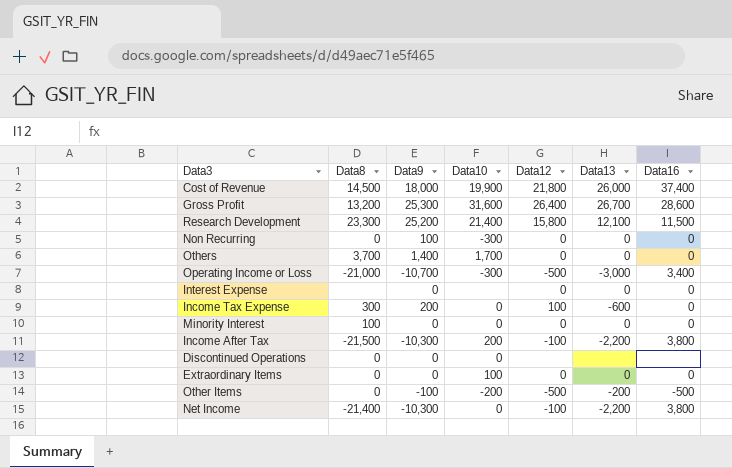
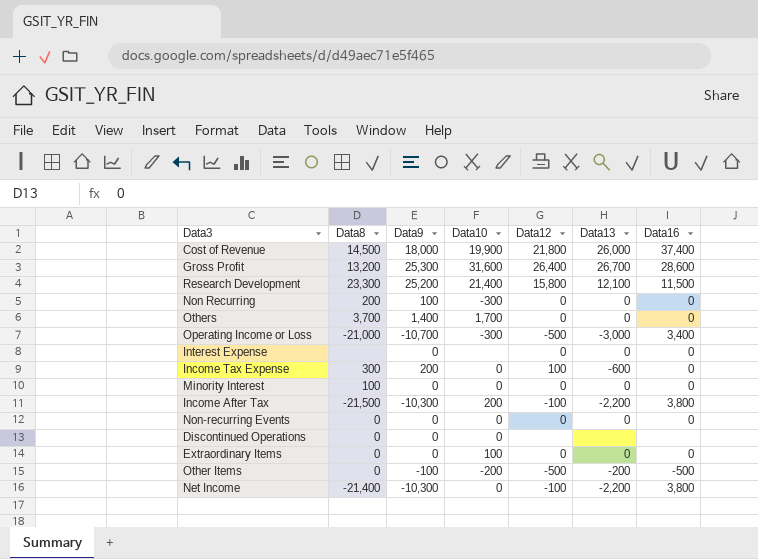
Non Recurring | Data8: 0 -> 200
row Non-recurring Events: none -> 0 | 0 | 0 | 0 | 0 | 0

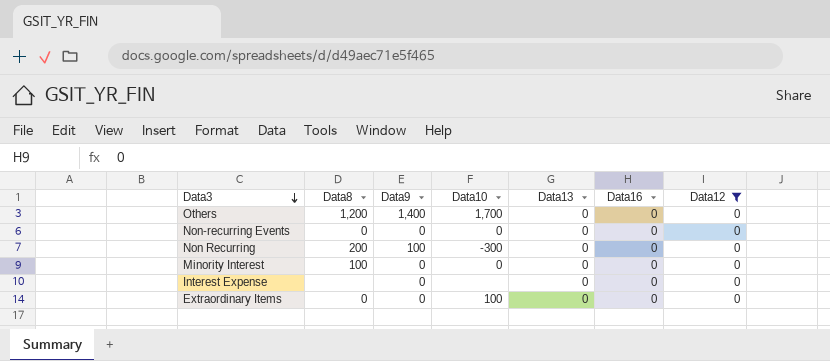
filter: none -> Data12 = 0
row order: none -> Data3 descending
column Data12 | position: 5 -> 7
Others | Data8: 3,700 -> 1,200

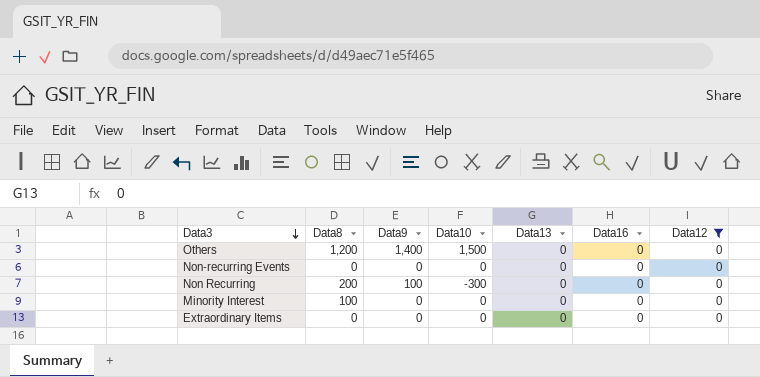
row Interest Expense: none | 0 | none | 0 | 0 | 0 -> none
Others | Data10: 1,700 -> 1,500
Extraordinary Items | Data10: 100 -> 0

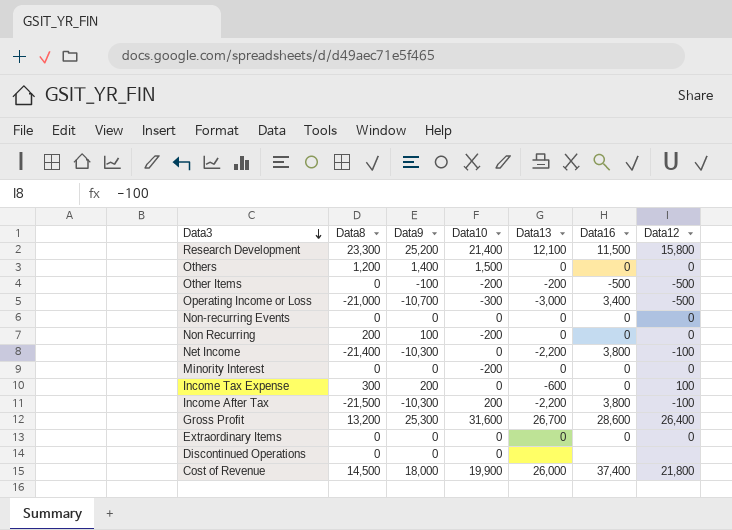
filter: Data12 = 0 -> none
Non Recurring | Data10: -300 -> -200
Minority Interest | Data8: 100 -> 0
Minority Interest | Data10: 0 -> -200

